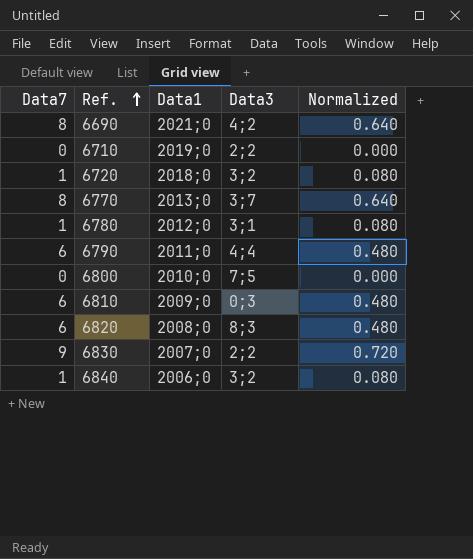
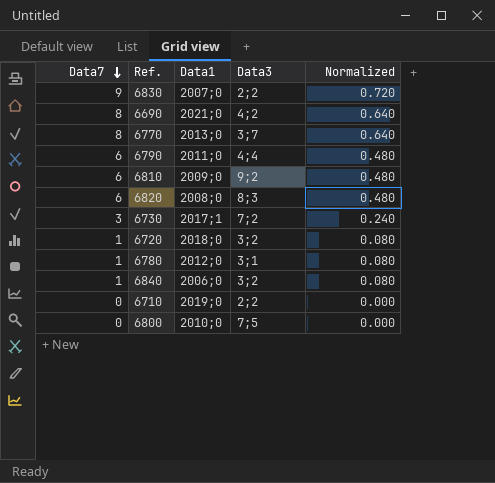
row order: Ref. ascending -> Data7 descending
6810 | Data3: 0;3 -> 9;2
row 6730: none -> 3 | 2017;1 | 7;2 | 0.240

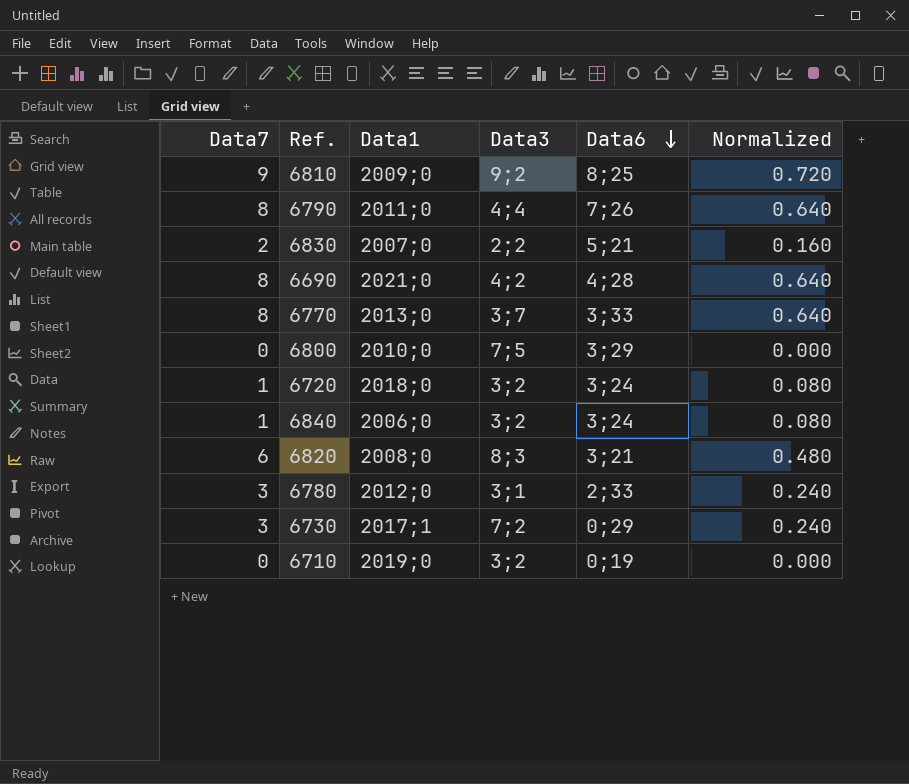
row order: Data7 descending -> Data6 descending
column Data6 | position: none -> 5
6810 | Data7: 6 -> 9
6810 | Normalized: 0.480 -> 0.720
6790 | Data7: 6 -> 8
6790 | Normalized: 0.480 -> 0.640
6830 | Data7: 9 -> 2
6830 | Normalized: 0.720 -> 0.160
6780 | Data7: 1 -> 3
6780 | Normalized: 0.080 -> 0.240
6710 | Data3: 2;2 -> 3;2

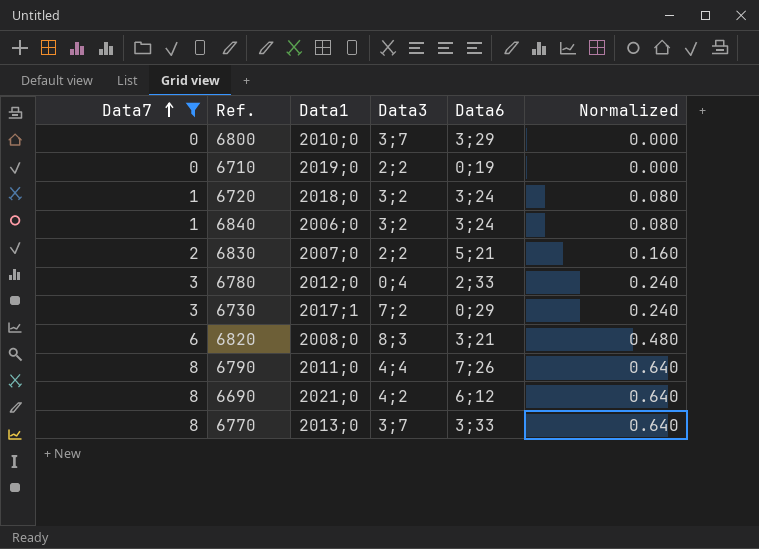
filter: none -> Data7 != 9
row order: Data6 descending -> Data7 ascending
6800 | Data3: 7;5 -> 3;7
6710 | Data3: 3;2 -> 2;2
6780 | Data3: 3;1 -> 0;4
6690 | Data6: 4;28 -> 6;12

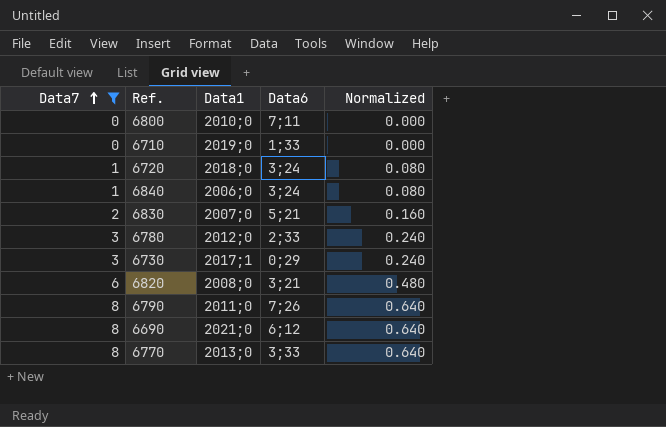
column Data3 | position: 4 -> none
6800 | Data6: 3;29 -> 7;11
6710 | Data6: 0;19 -> 1;33

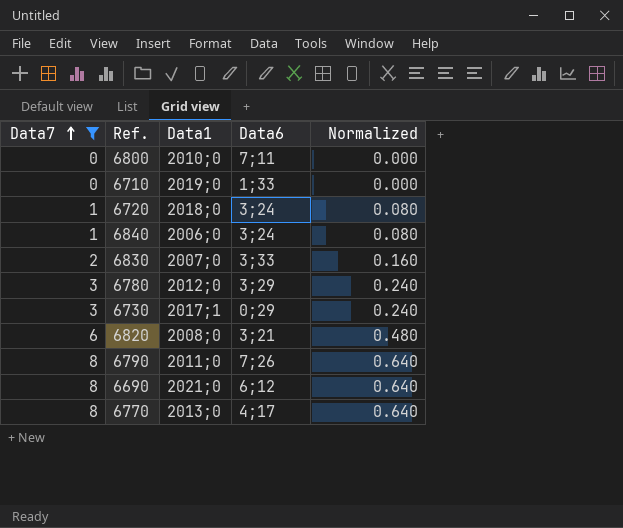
6830 | Data6: 5;21 -> 3;33
6780 | Data6: 2;33 -> 3;29
6770 | Data6: 3;33 -> 4;17

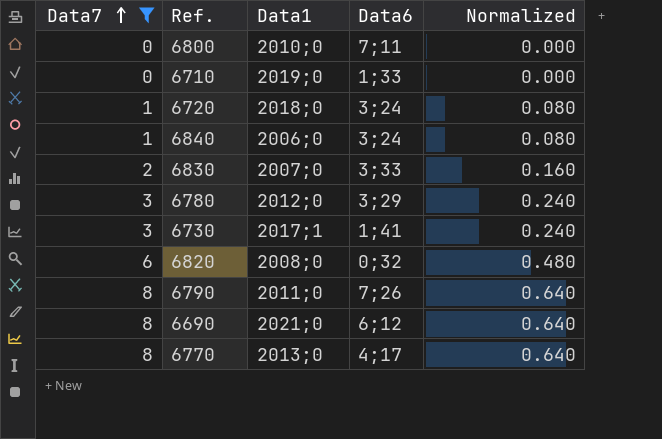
6730 | Data6: 0;29 -> 1;41
6820 | Data6: 3;21 -> 0;32

